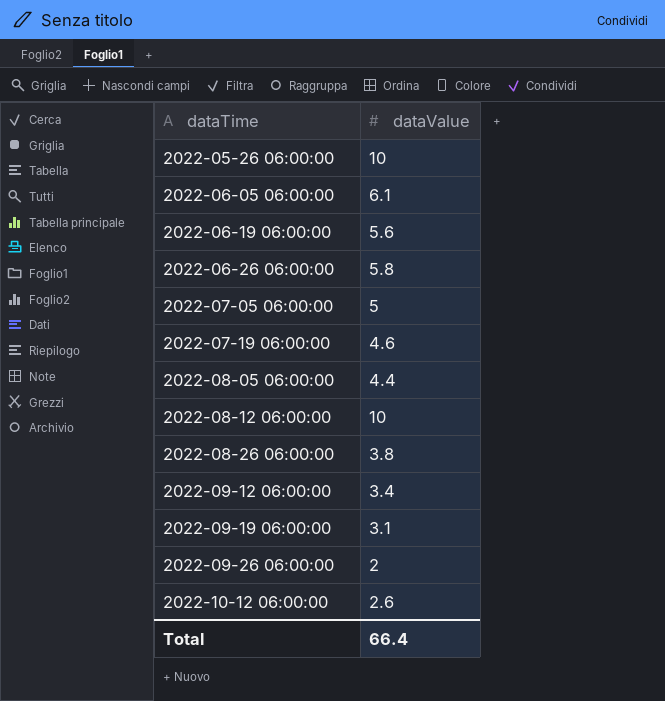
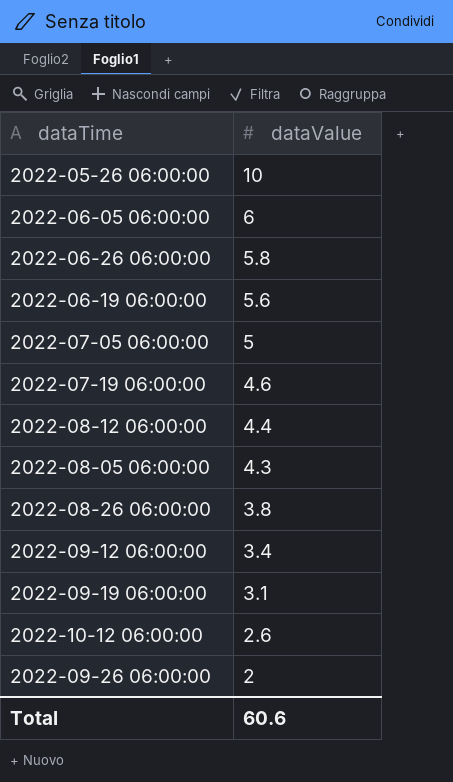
row order: dataTime ascending -> dataValue descending
2022-06-05 06:00:00 | dataValue: 6.1 -> 6
2022-08-12 06:00:00 | dataValue: 10 -> 4.4
2022-08-05 06:00:00 | dataValue: 4.4 -> 4.3
Total | dataValue: 66.4 -> 60.6

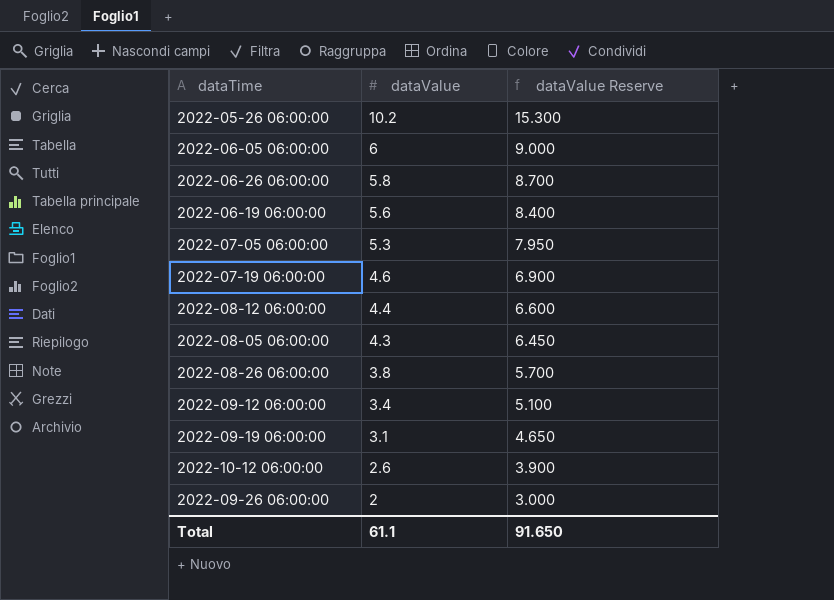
column dataValue Reserve | formula: none -> [dataValue] * 1.5
2022-05-26 06:00:00 | dataValue: 10 -> 10.2
2022-07-05 06:00:00 | dataValue: 5 -> 5.3
Total | dataValue: 60.6 -> 61.1

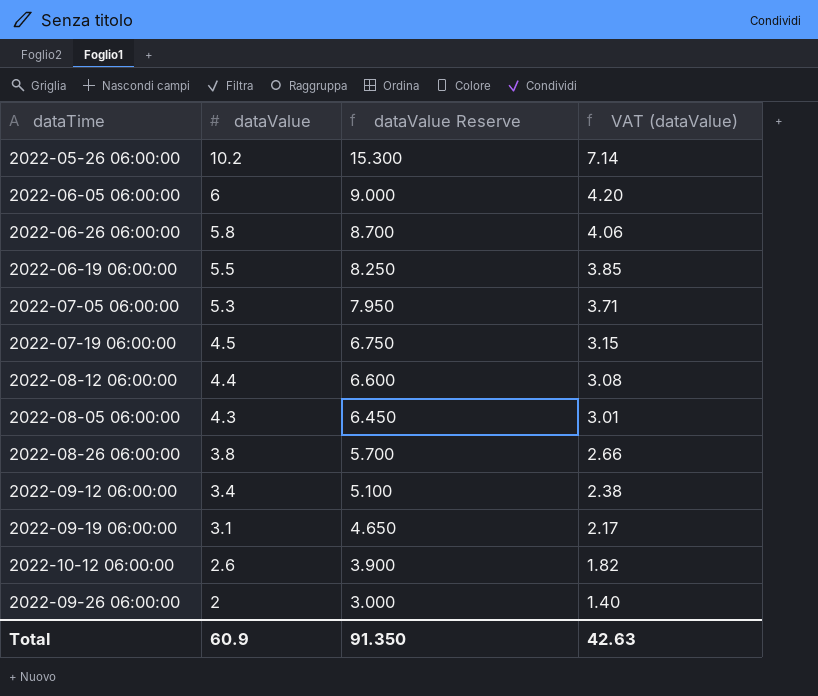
column VAT (dataValue) | formula: none -> [dataValue] * 0.7
2022-06-19 06:00:00 | dataValue: 5.6 -> 5.5
2022-06-19 06:00:00 | dataValue Reserve: 8.400 -> 8.250
2022-07-19 06:00:00 | dataValue: 4.6 -> 4.5
2022-07-19 06:00:00 | dataValue Reserve: 6.900 -> 6.750
Total | dataValue: 61.1 -> 60.9
Total | dataValue Reserve: 91.650 -> 91.350

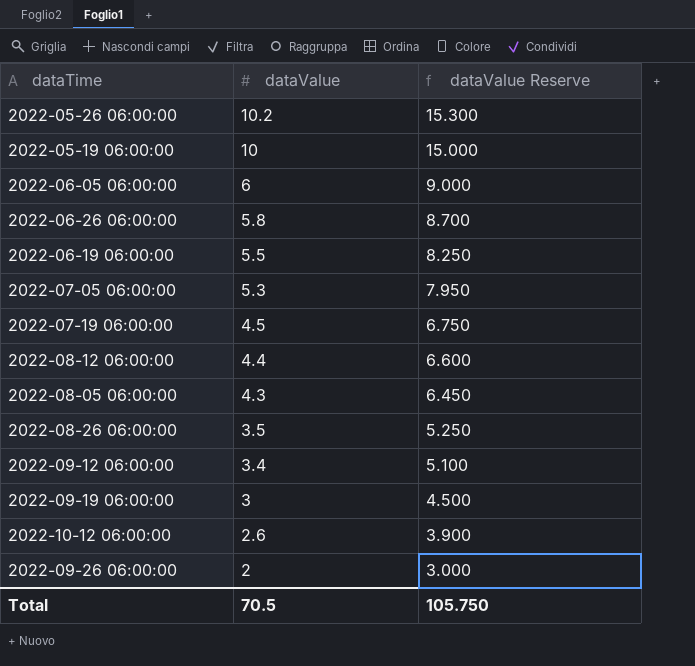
column VAT (dataValue) | formula: [dataValue] * 0.7 -> none
row 2022-05-19 06:00:00: none -> 10 | 15.000
2022-08-26 06:00:00 | dataValue: 3.8 -> 3.5
2022-08-26 06:00:00 | dataValue Reserve: 5.700 -> 5.250
2022-09-19 06:00:00 | dataValue: 3.1 -> 3
2022-09-19 06:00:00 | dataValue Reserve: 4.650 -> 4.500
Total | dataValue: 60.9 -> 70.5
Total | dataValue Reserve: 91.350 -> 105.750

